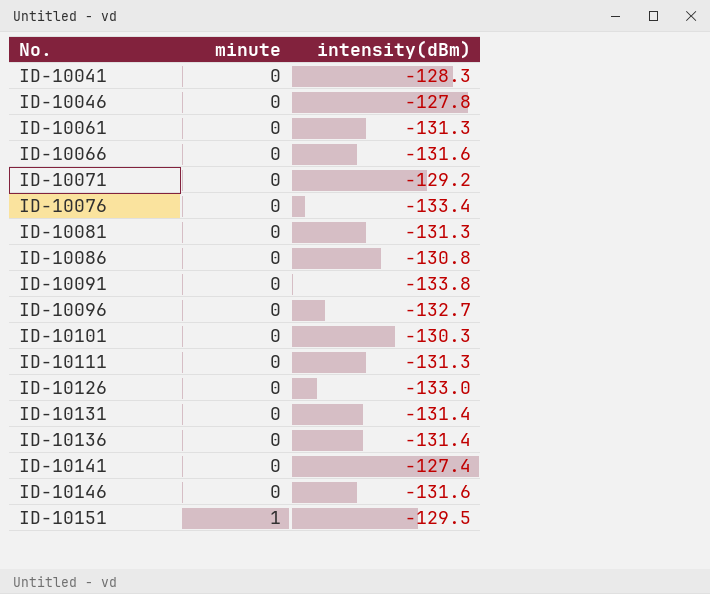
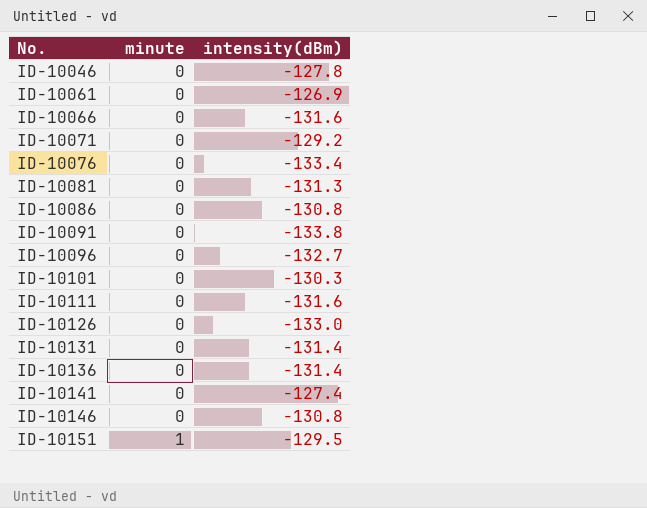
row ID-10041: 0 | -128.3 -> none
ID-10061 | intensity(dBm): -131.3 -> -126.9
ID-10111 | intensity(dBm): -131.3 -> -131.6
ID-10146 | intensity(dBm): -131.6 -> -130.8

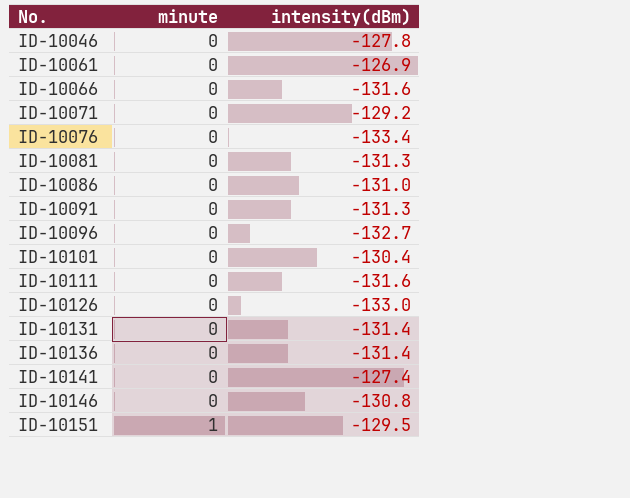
ID-10086 | intensity(dBm): -130.8 -> -131.0
ID-10091 | intensity(dBm): -133.8 -> -131.3
ID-10101 | intensity(dBm): -130.3 -> -130.4

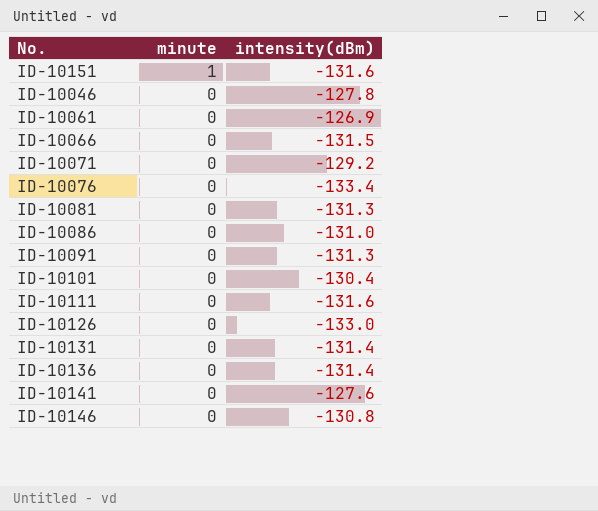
row order: No. ascending -> minute descending
row ID-10096: 0 | -132.7 -> none
ID-10151 | intensity(dBm): -129.5 -> -131.6
ID-10066 | intensity(dBm): -131.6 -> -131.5
ID-10141 | intensity(dBm): -127.4 -> -127.6

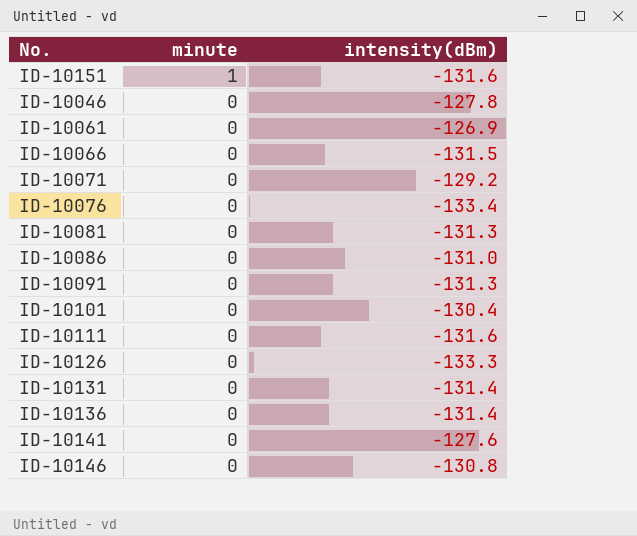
ID-10126 | intensity(dBm): -133.0 -> -133.3

